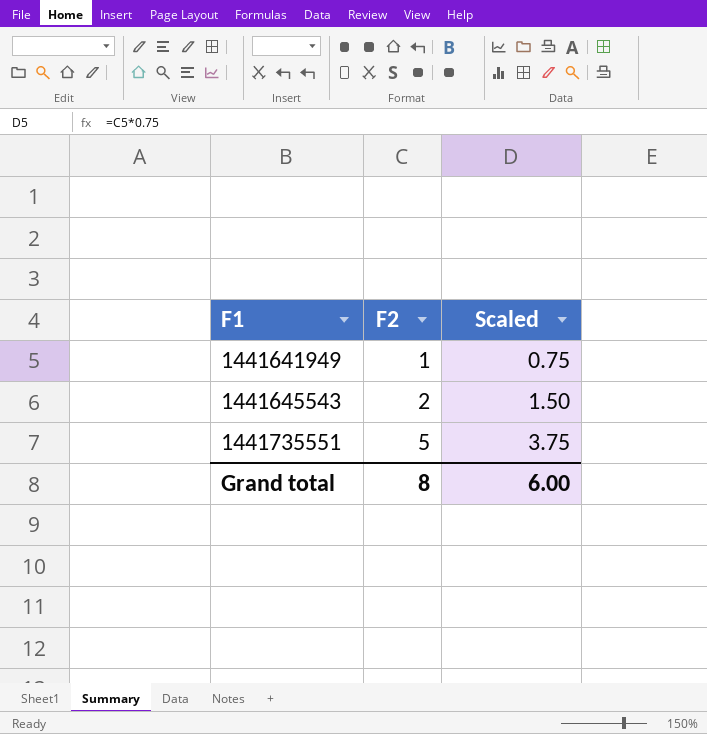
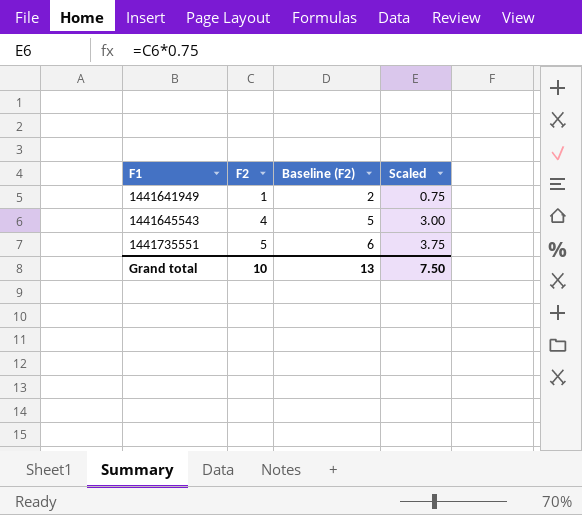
column Baseline (F2) | formula: none -> [F2] + 1
1441645543 | F2: 2 -> 4
1441645543 | Scaled: 1.50 -> 3.00
Grand total | F2: 8 -> 10
Grand total | Scaled: 6.00 -> 7.50

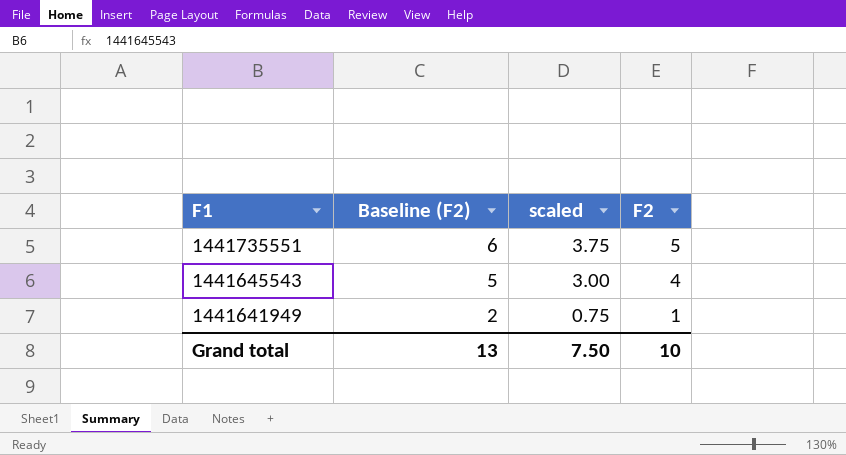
row order: F1 ascending -> F1 descending
column name: Scaled -> scaled
column F2 | position: 2 -> 4

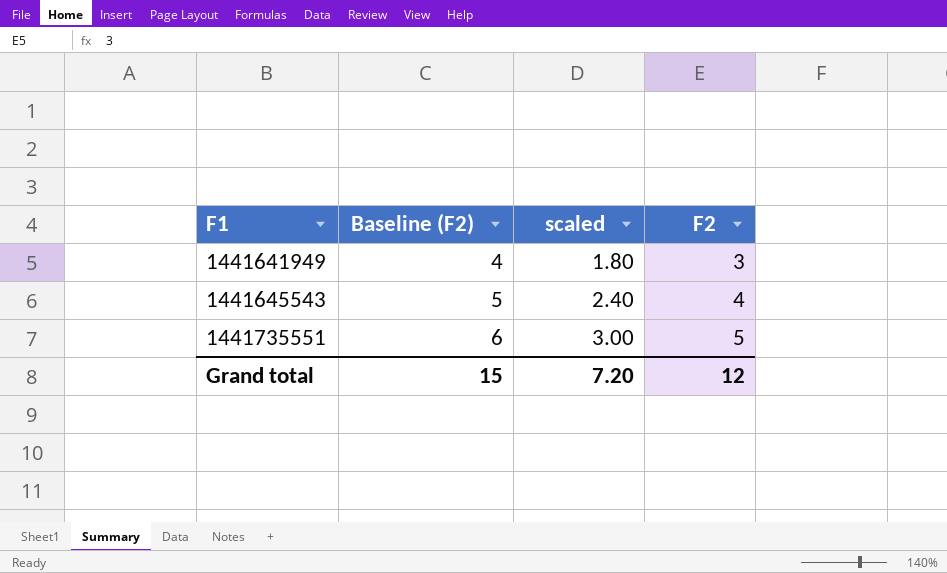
row order: F1 descending -> F1 ascending
column scaled | formula: [F2] * 0.75 -> [F2] * 0.6
1441641949 | Baseline (F2): 2 -> 4
1441641949 | F2: 1 -> 3
Grand total | Baseline (F2): 13 -> 15
Grand total | scaled: 7.50 -> 7.20
Grand total | F2: 10 -> 12

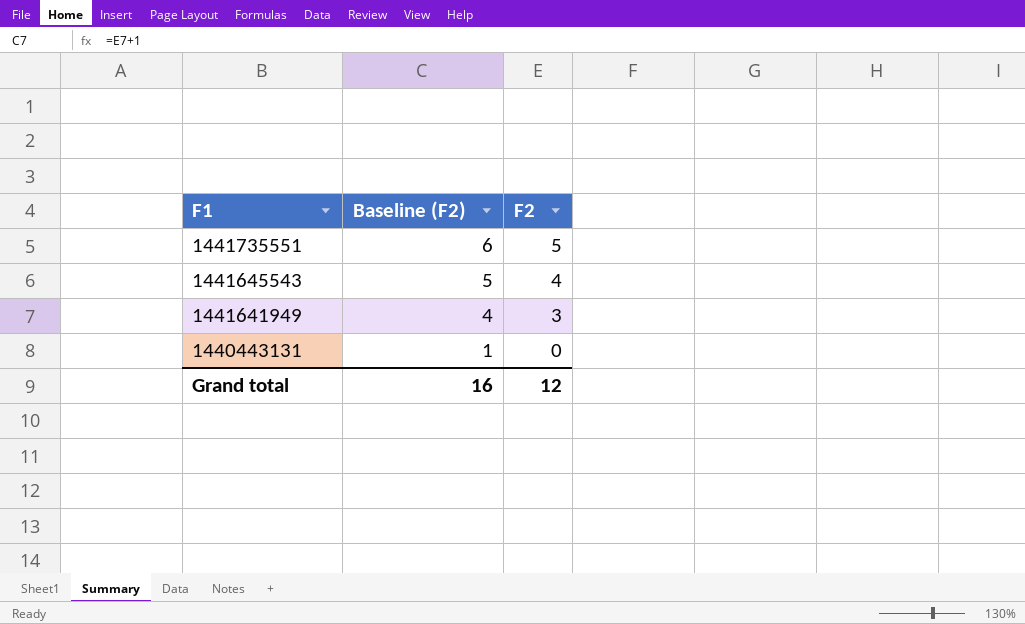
row order: F1 ascending -> F1 descending
column scaled | formula: [F2] * 0.6 -> none
row 1440443131: none -> 1 | 0
Grand total | Baseline (F2): 15 -> 16

